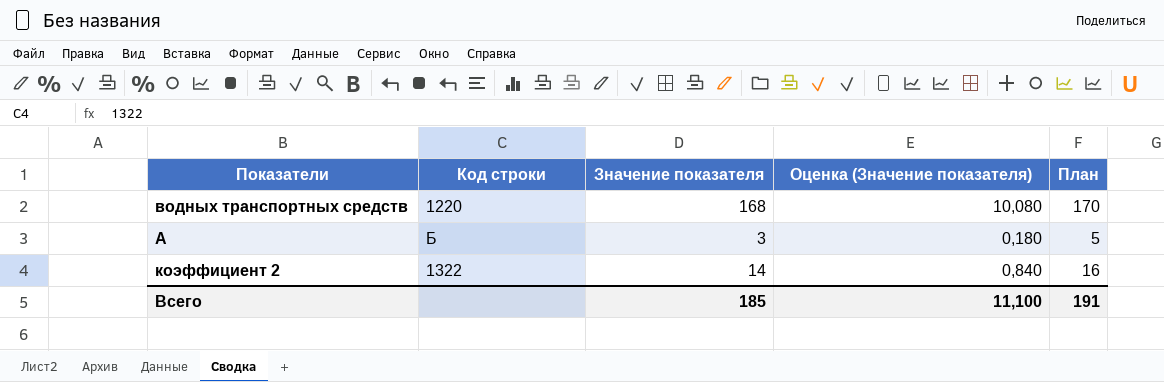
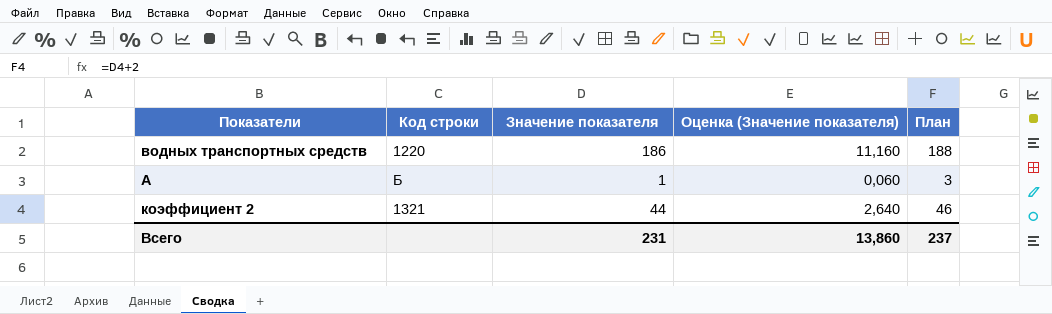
водных транспортных средств | Значение показателя: 168 -> 186
водных транспортных средств | Оценка (Значение показателя): 10,080 -> 11,160
водных транспортных средств | План: 170 -> 188
А | Значение показателя: 3 -> 1
А | Оценка (Значение показателя): 0,180 -> 0,060
А | План: 5 -> 3
коэффициент 2 | Код строки: 1322 -> 1321
коэффициент 2 | Значение показателя: 14 -> 44
коэффициент 2 | Оценка (Значение показателя): 0,840 -> 2,640
коэффициент 2 | План: 16 -> 46
Всего | Значение показателя: 185 -> 231
Всего | Оценка (Значение показателя): 11,100 -> 13,860
Всего | План: 191 -> 237

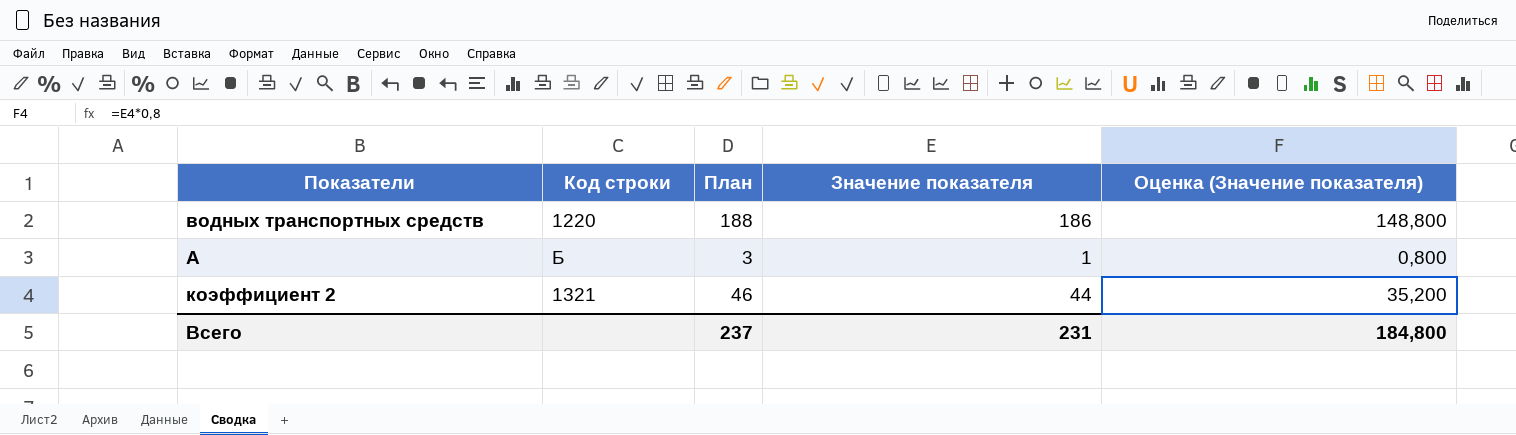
column План | position: 5 -> 3
column Оценка (Значение показателя) | formula: [Значение показателя] * 0,06 -> [Значение показателя] * 0,8
Всего | Оценка (Значение показателя): 13,860 -> 184,800

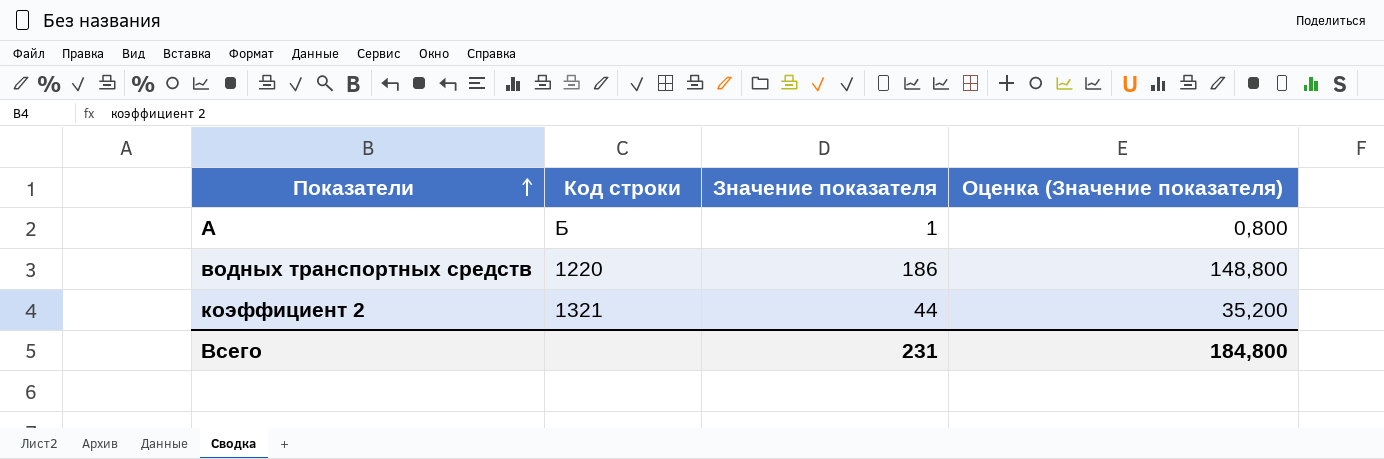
row order: none -> Показатели ascending
column План | formula: [Значение показателя] + 2 -> none

